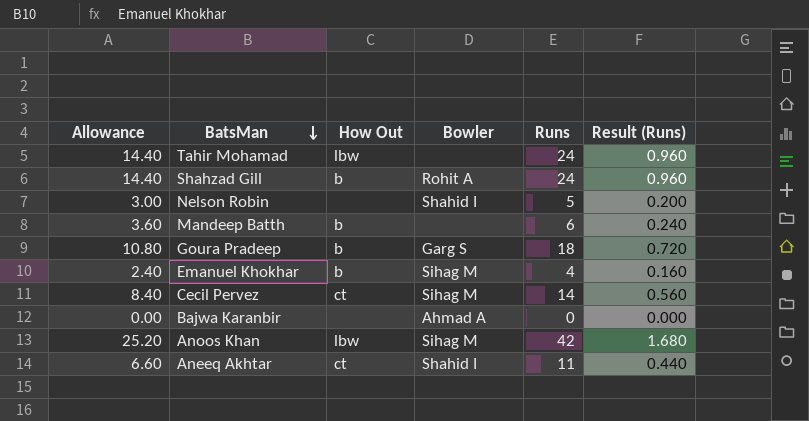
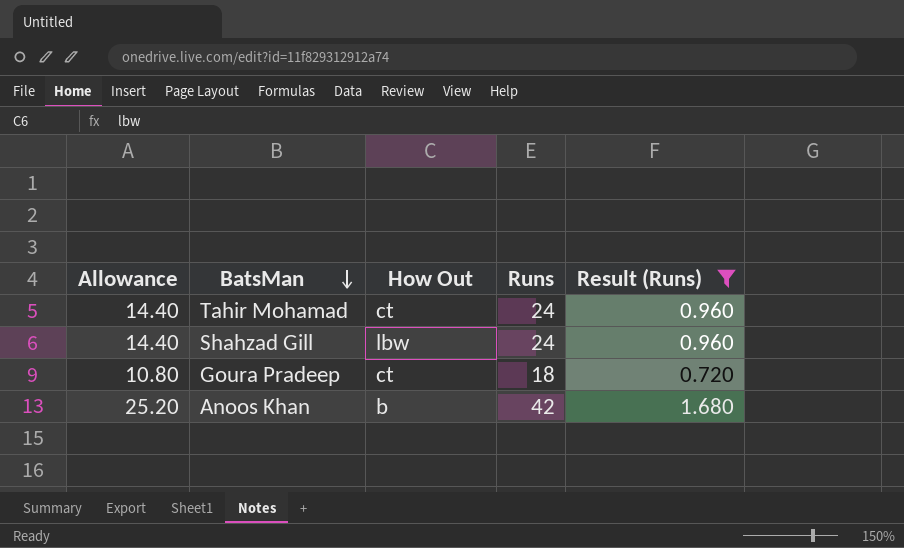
filter: none -> Result (Runs) >= 0.720
column Bowler | position: 4 -> none
Tahir Mohamad | How Out: lbw -> ct
Shahzad Gill | How Out: b -> lbw
Goura Pradeep | How Out: b -> ct
Anoos Khan | How Out: lbw -> b

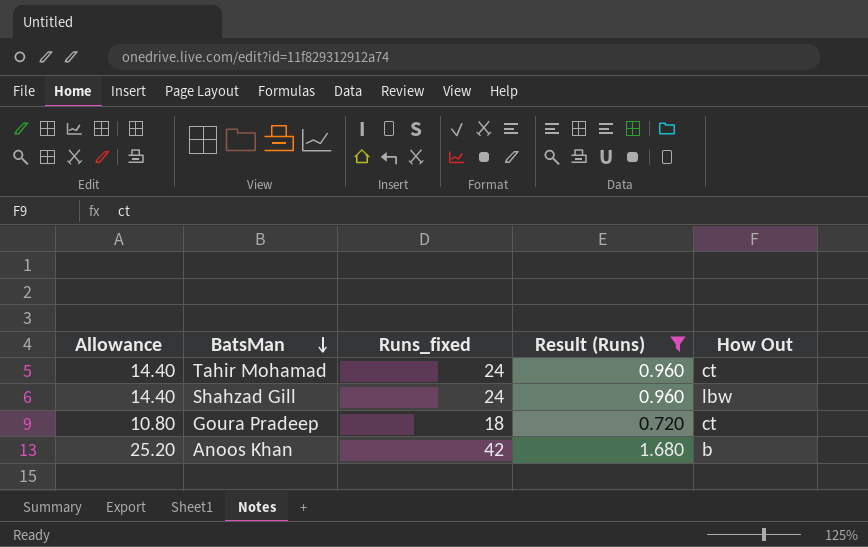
column name: Runs -> Runs_fixed
column How Out | position: 3 -> 5

